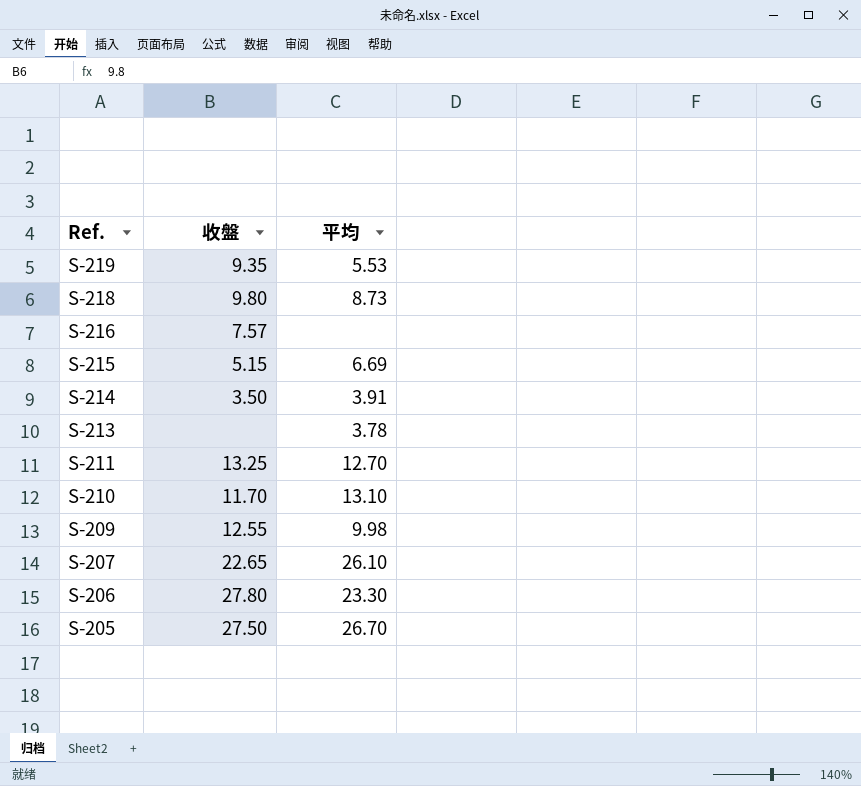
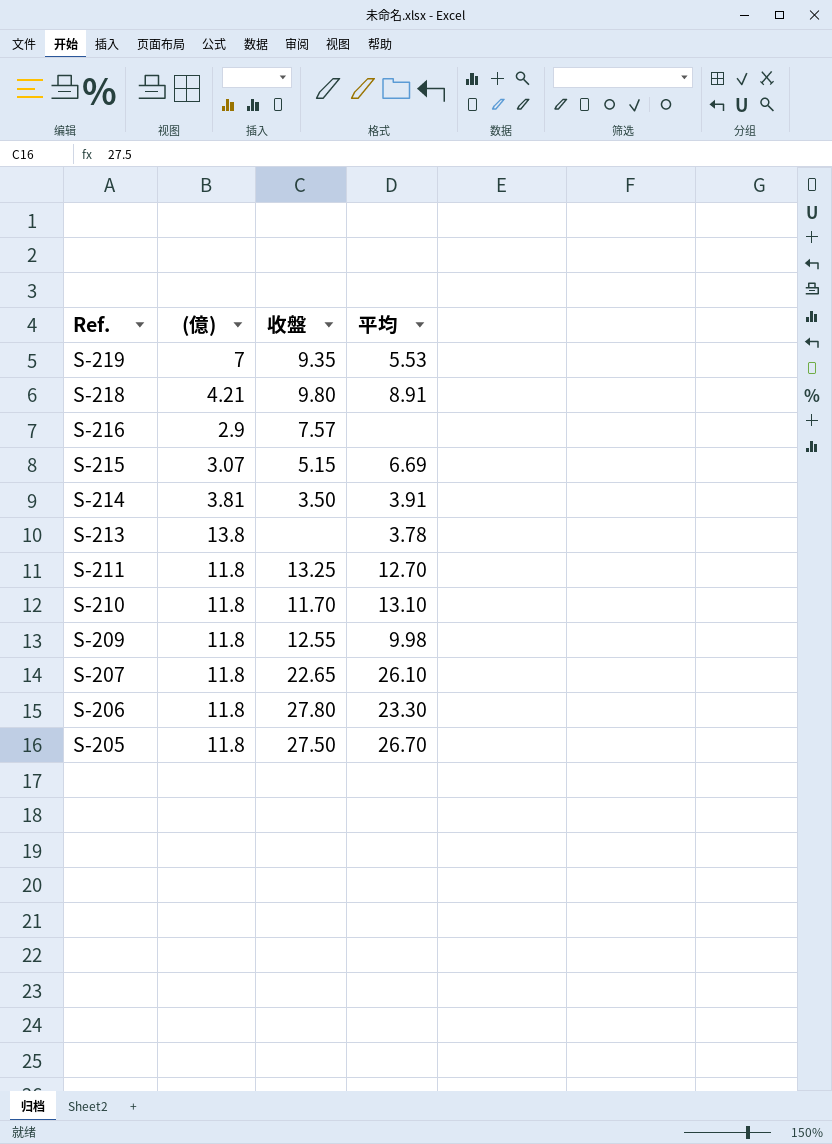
column (億) | position: none -> 2
S-218 | 平均: 8.73 -> 8.91

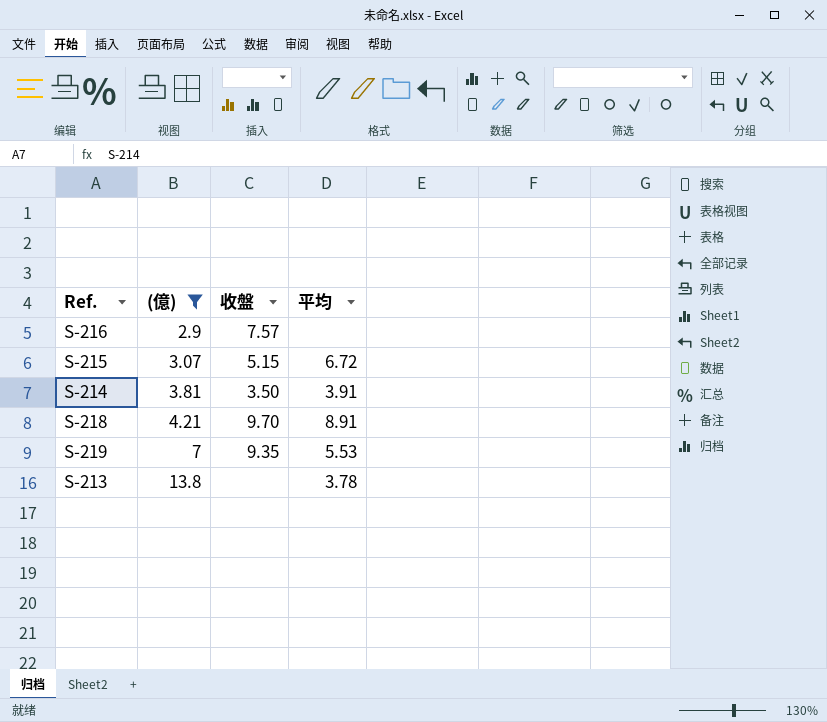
filter: none -> (億) != 11.8
row order: Ref. descending -> (億) ascending
S-215 | 平均: 6.69 -> 6.72
S-218 | 收盤: 9.80 -> 9.70

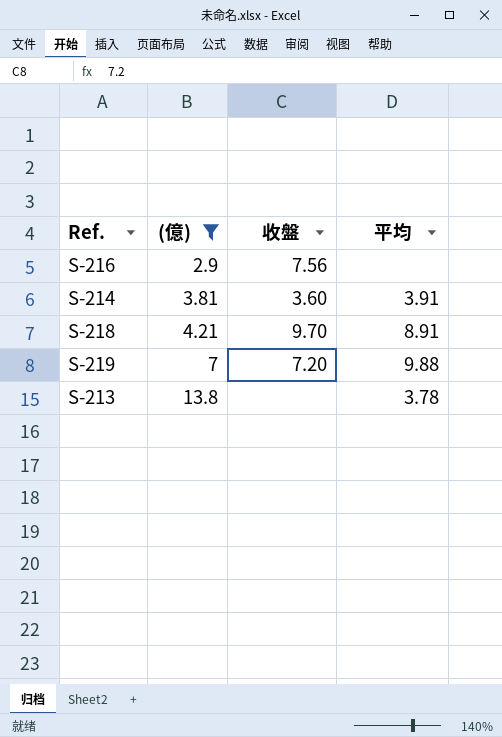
row S-215: 3.07 | 5.15 | 6.72 -> none
S-216 | 收盤: 7.57 -> 7.56
S-214 | 收盤: 3.50 -> 3.60
S-219 | 收盤: 9.35 -> 7.20
S-219 | 平均: 5.53 -> 9.88

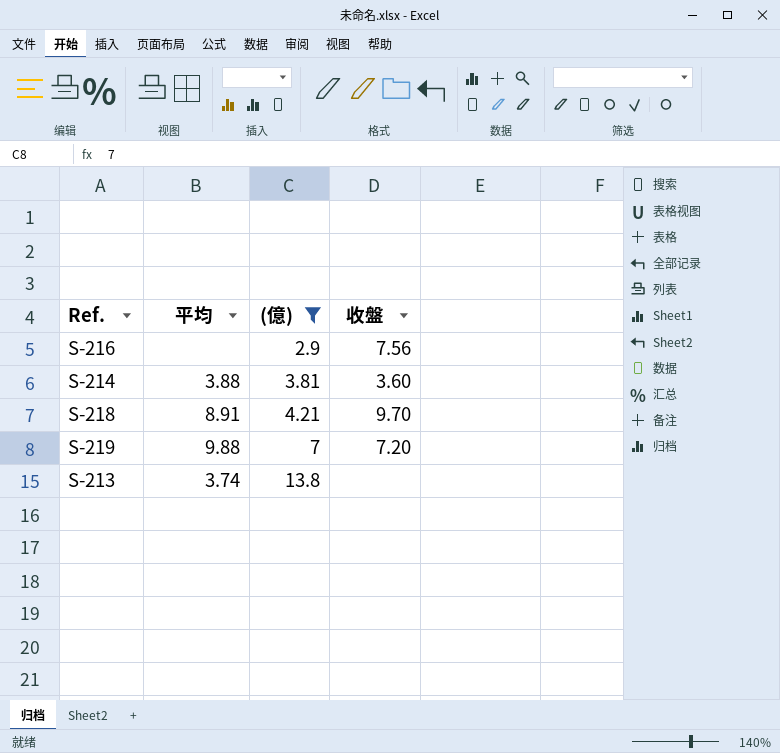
column 平均 | position: 4 -> 2
S-214 | 平均: 3.91 -> 3.88
S-213 | 平均: 3.78 -> 3.74

